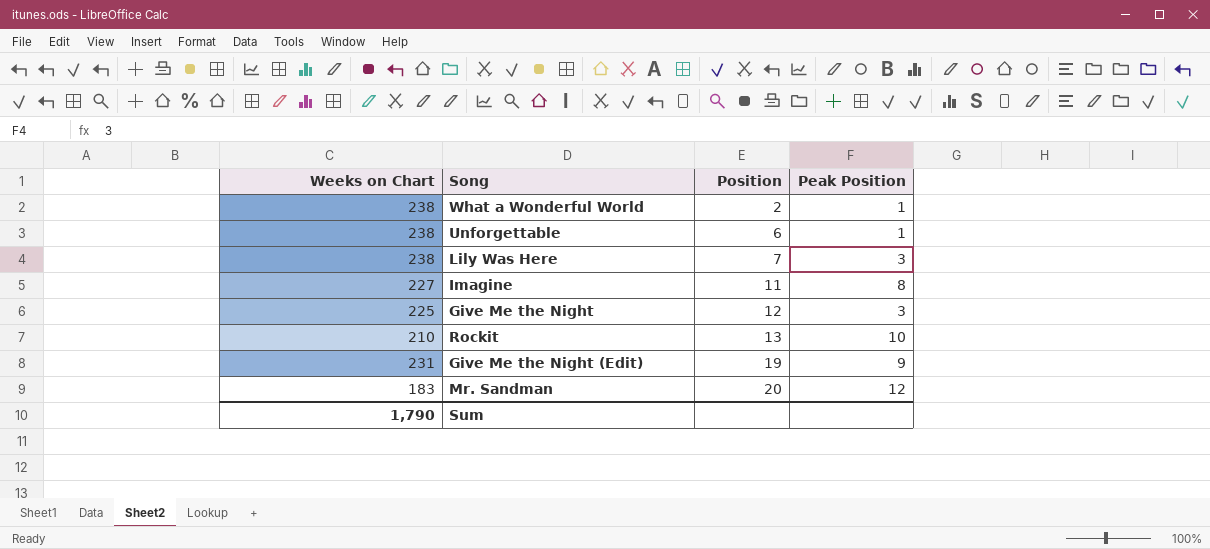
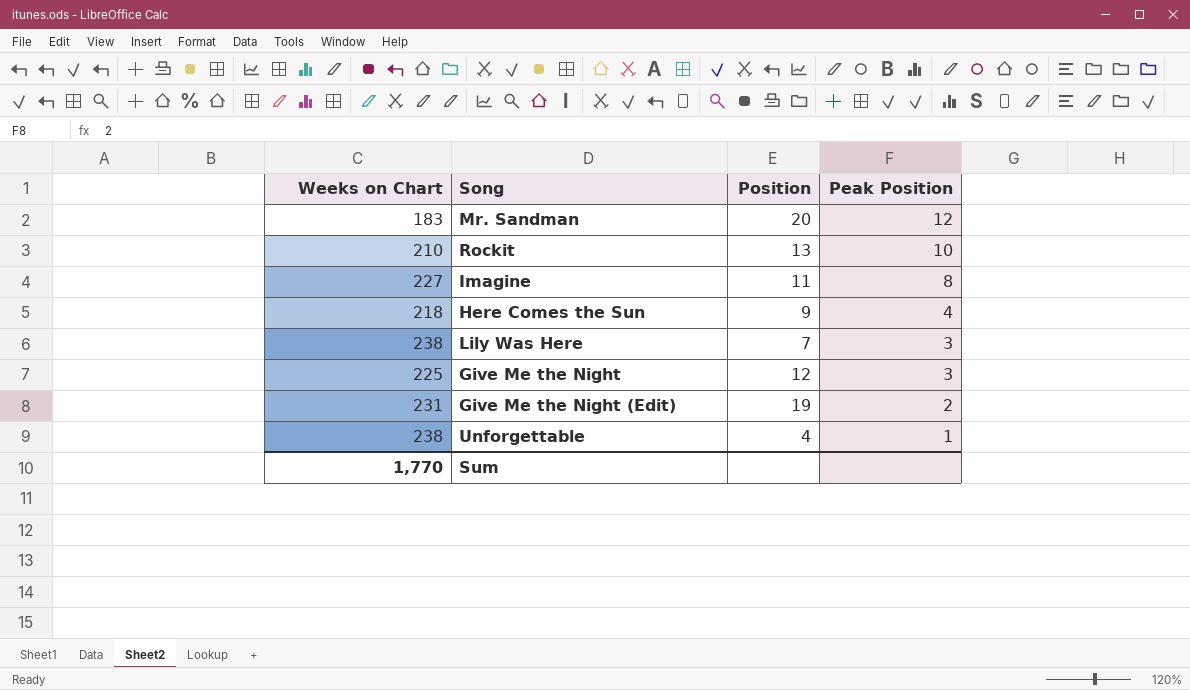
row order: Position ascending -> Peak Position descending
row What a Wonderful World: 238 | 2 | 1 -> none
row Here Comes the Sun: none -> 218 | 9 | 4
Give Me the Night (Edit) | Peak Position: 9 -> 2
Unforgettable | Position: 6 -> 4
Sum | Weeks on Chart: 1,790 -> 1,770

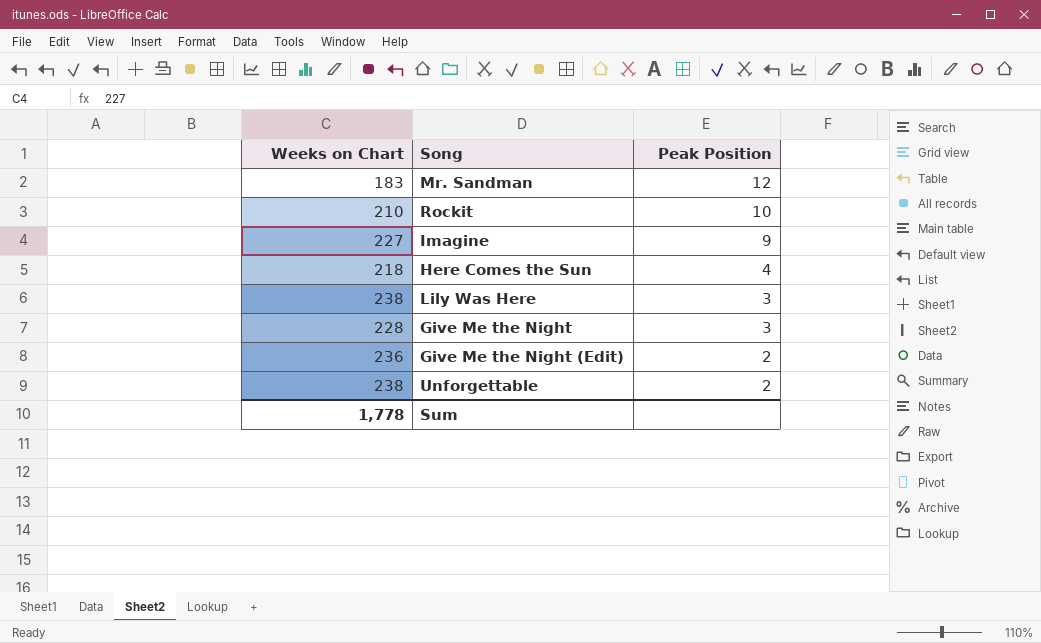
column Position | position: 3 -> none
Imagine | Peak Position: 8 -> 9
Give Me the Night | Weeks on Chart: 225 -> 228
Give Me the Night (Edit) | Weeks on Chart: 231 -> 236
Unforgettable | Peak Position: 1 -> 2
Sum | Weeks on Chart: 1,770 -> 1,778

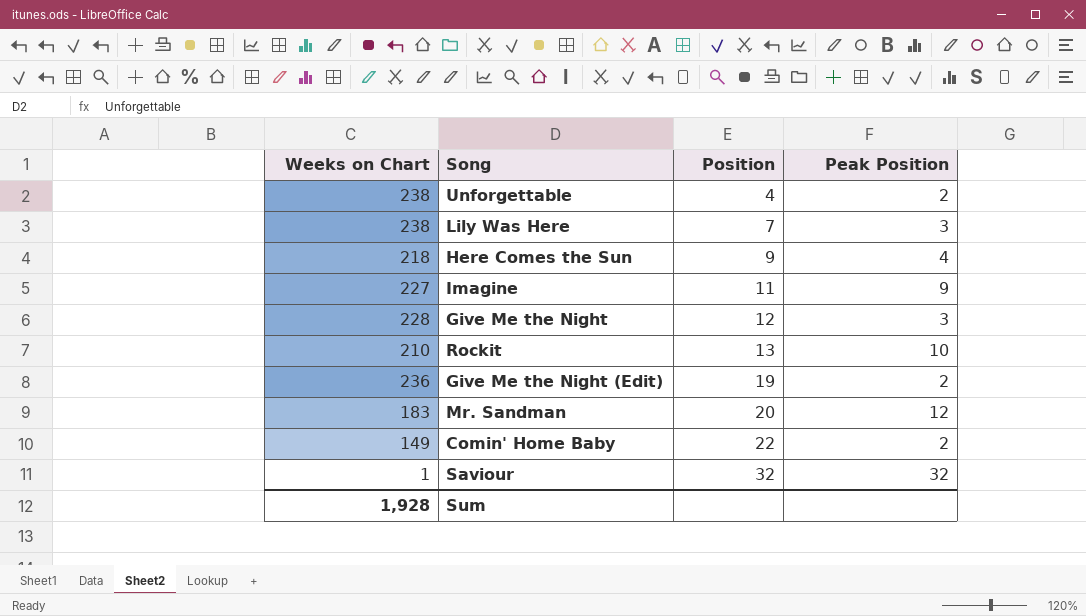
row order: Peak Position descending -> Position ascending
column Position | position: none -> 3
row Comin' Home Baby: none -> 149 | 22 | 2
row Saviour: none -> 1 | 32 | 32
Sum | Weeks on Chart: 1,778 -> 1,928

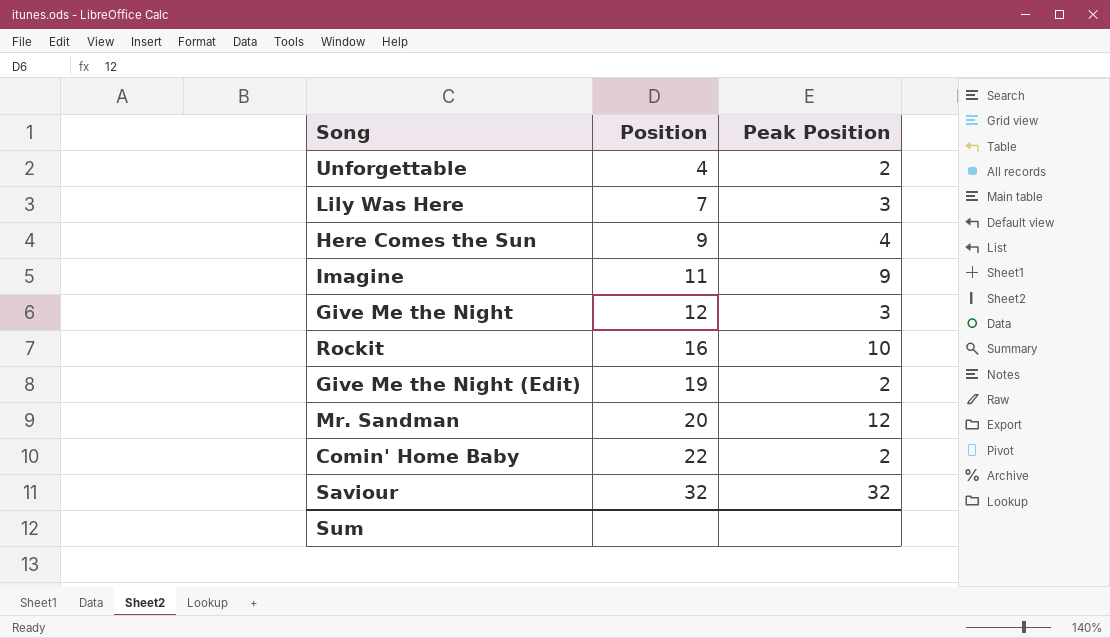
column Weeks on Chart | position: 1 -> none
Rockit | Position: 13 -> 16

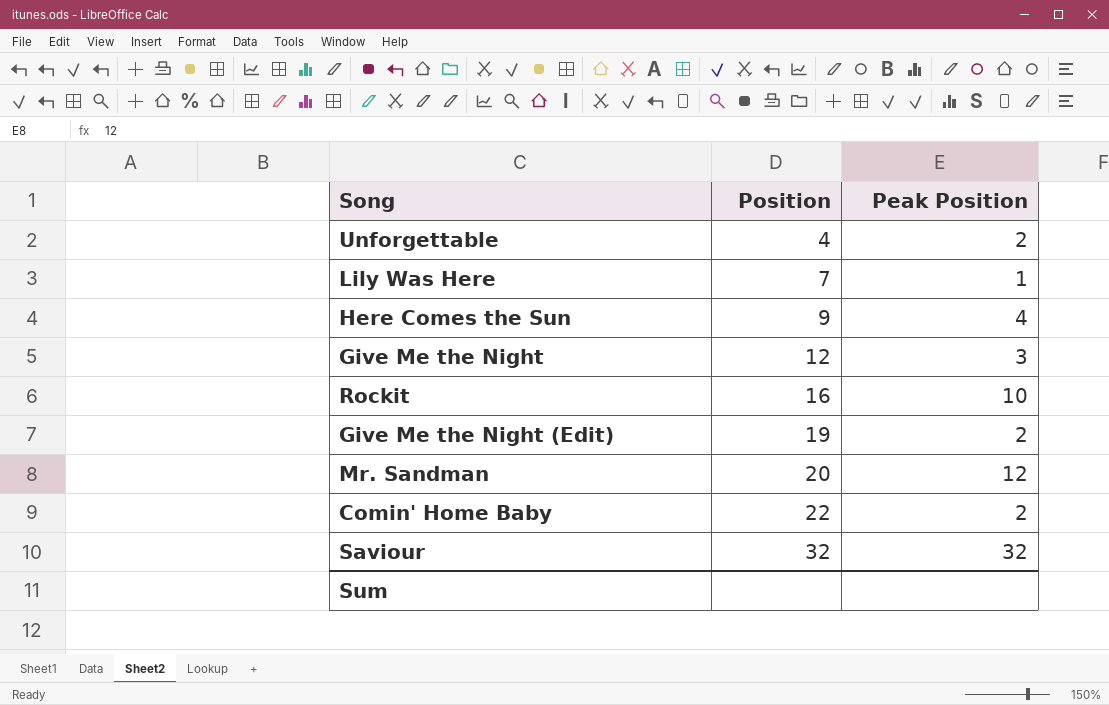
row Imagine: 11 | 9 -> none
Lily Was Here | Peak Position: 3 -> 1

